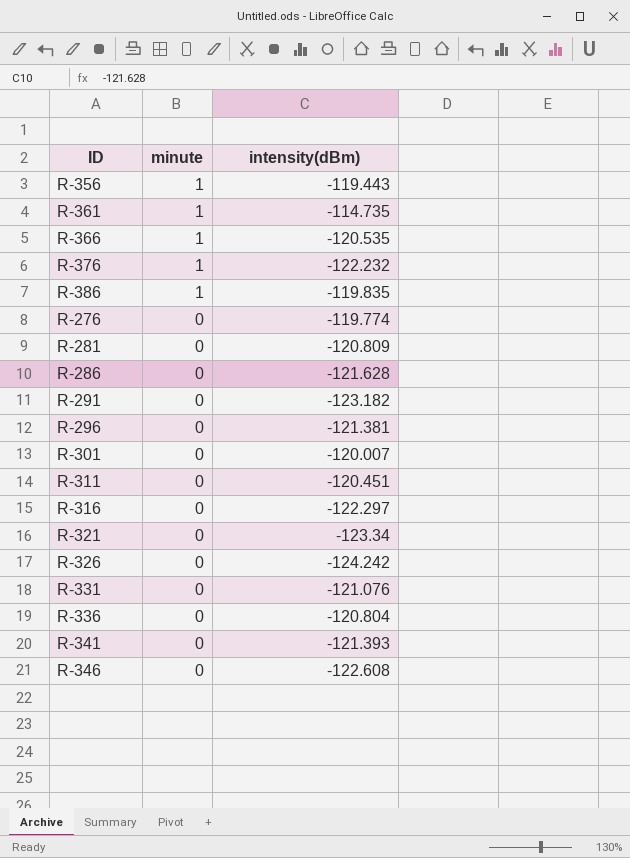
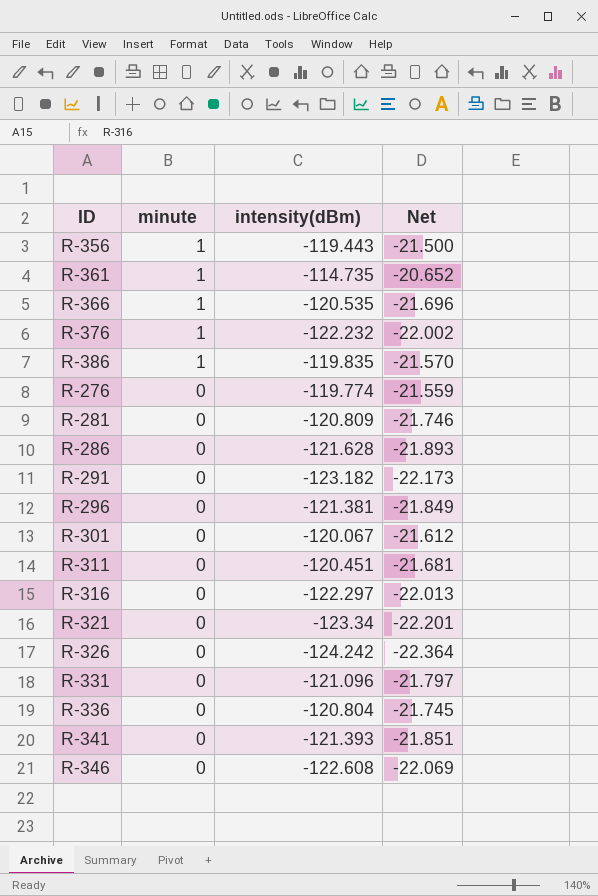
column Net | formula: none -> [intensity(dBm)] * 0.18
R-301 | intensity(dBm): -120.007 -> -120.067
R-331 | intensity(dBm): -121.076 -> -121.096

